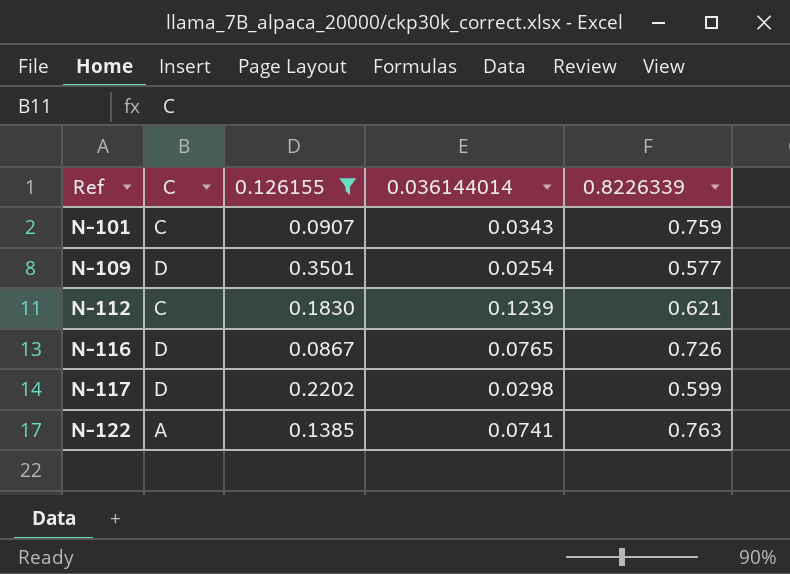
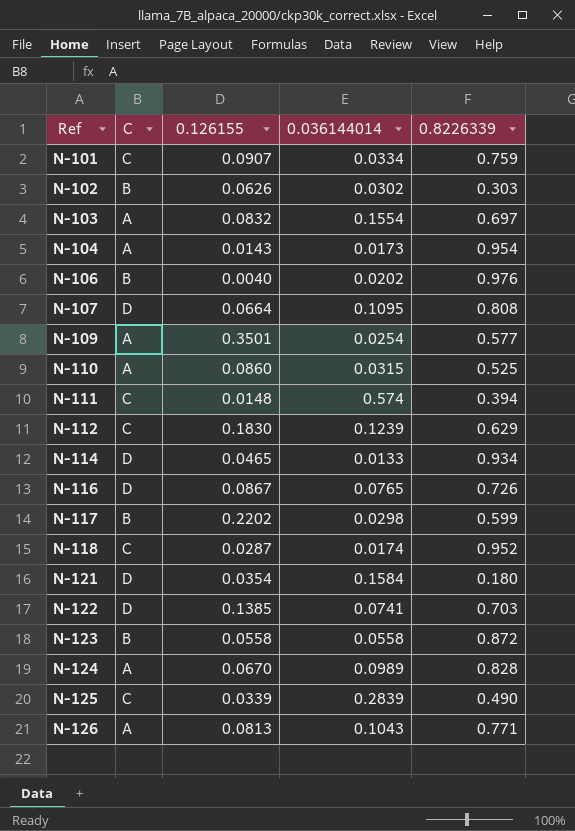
filter: 0.126155 >= 0.0867 -> none
N-101 | 0.036144014: 0.0343 -> 0.0334
N-109 | C: D -> A
N-112 | 0.8226339: 0.621 -> 0.629
N-117 | C: D -> B
N-122 | C: A -> D
N-122 | 0.8226339: 0.763 -> 0.703

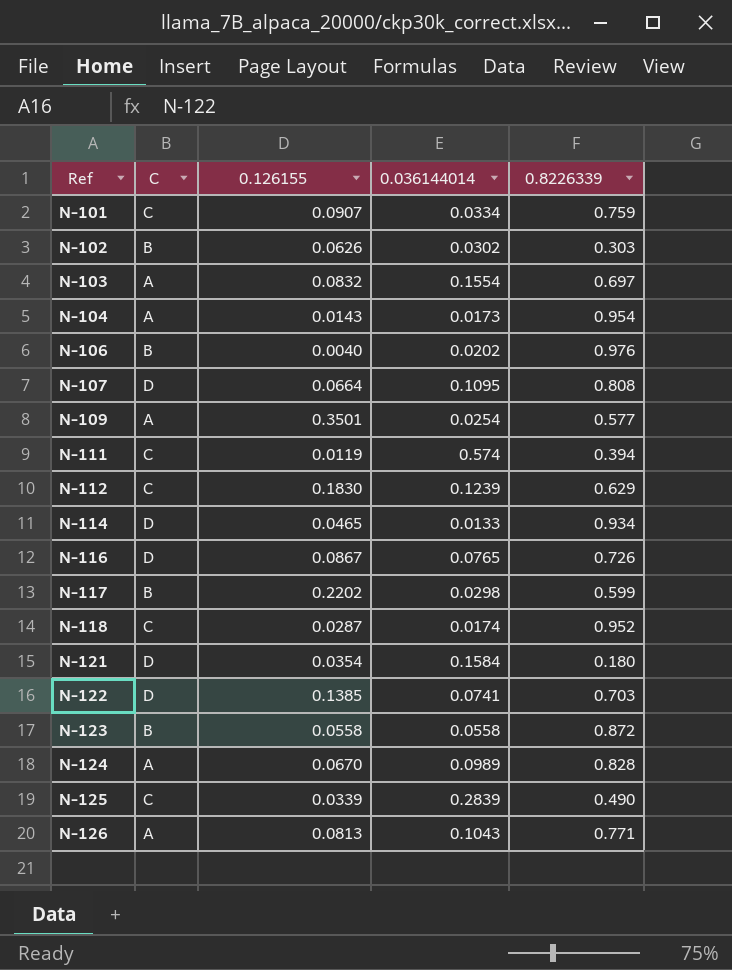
row N-110: A | 0.0860 | 0.0315 | 0.525 -> none
N-111 | 0.126155: 0.0148 -> 0.0119

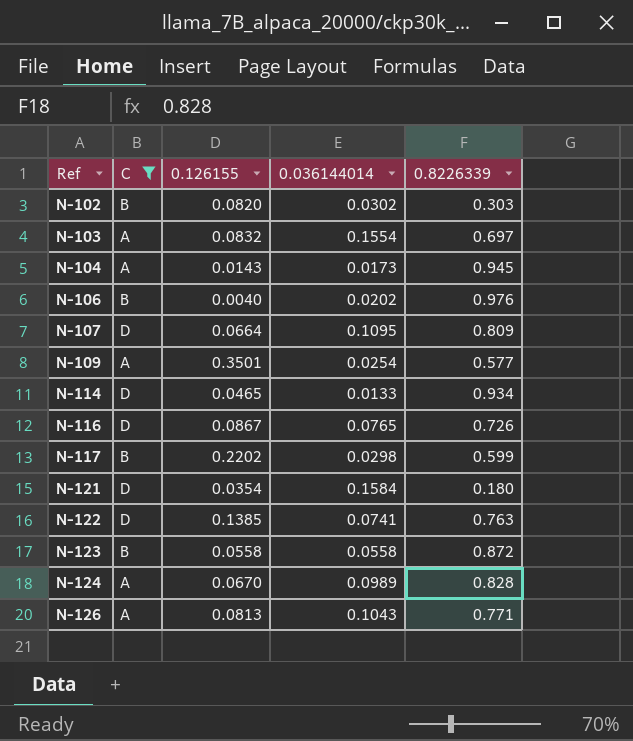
filter: none -> C != C
N-102 | 0.126155: 0.0626 -> 0.0820
N-104 | 0.8226339: 0.954 -> 0.945
N-107 | 0.8226339: 0.808 -> 0.809
N-122 | 0.8226339: 0.703 -> 0.763

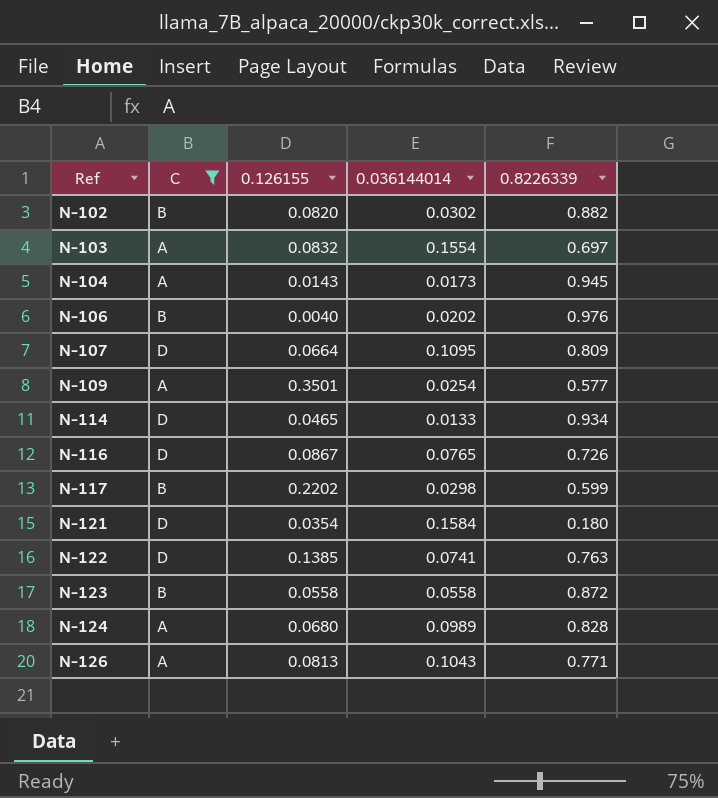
N-102 | 0.8226339: 0.303 -> 0.882
N-124 | 0.126155: 0.0670 -> 0.0680

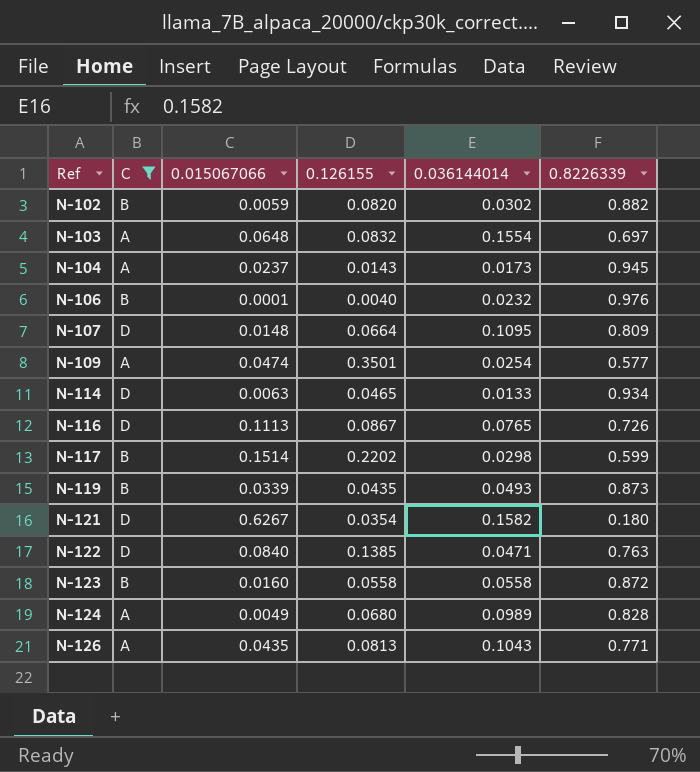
column 0.015067066 | position: none -> 3
N-106 | 0.036144014: 0.0202 -> 0.0232
row N-119: none -> B | 0.0339 | 0.0435 | 0.0493 | 0.873
N-121 | 0.036144014: 0.1584 -> 0.1582
N-122 | 0.036144014: 0.0741 -> 0.0471

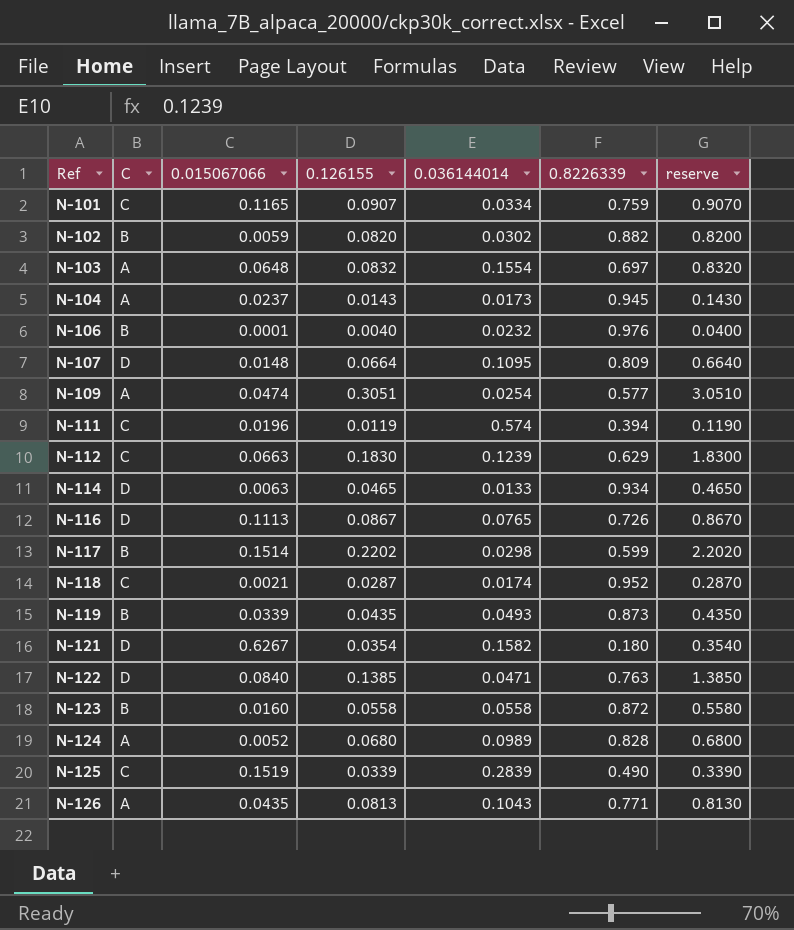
filter: C != C -> none
column reserve | formula: none -> [0.126155] * 10
N-109 | 0.126155: 0.3501 -> 0.3051
N-124 | 0.015067066: 0.0049 -> 0.0052

